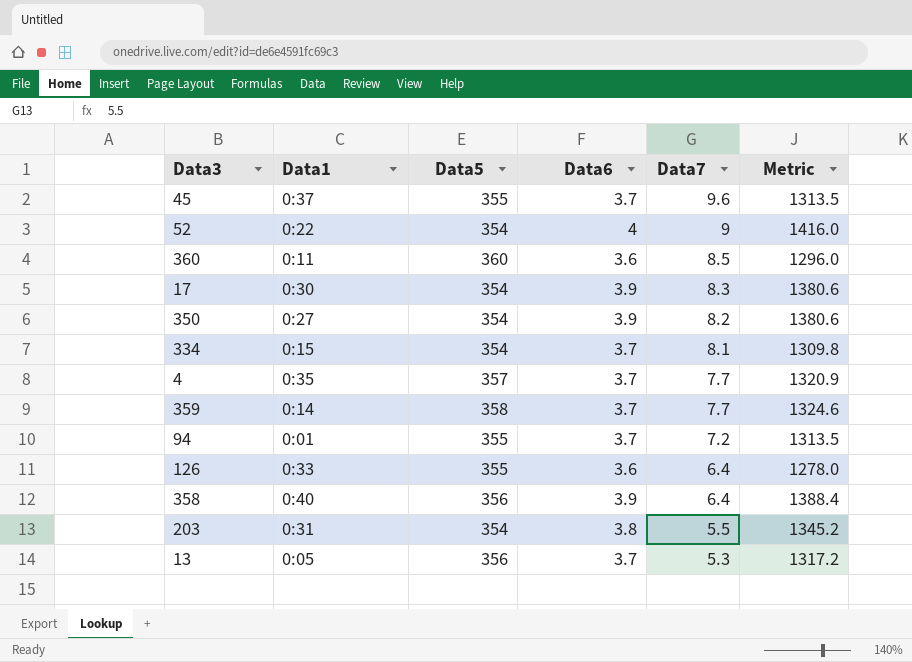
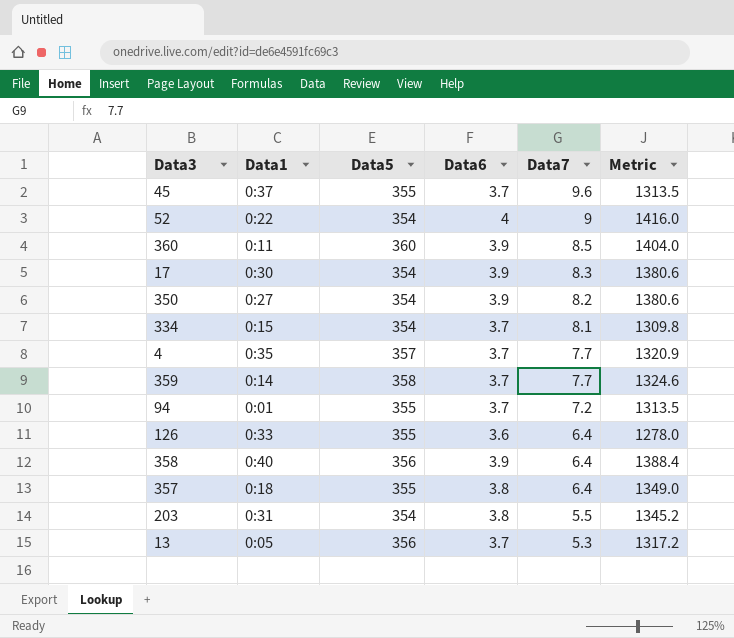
360 | Data6: 3.6 -> 3.9
360 | Metric: 1296.0 -> 1404.0
row 357: none -> 0:18 | 355 | 3.8 | 6.4 | 1349.0

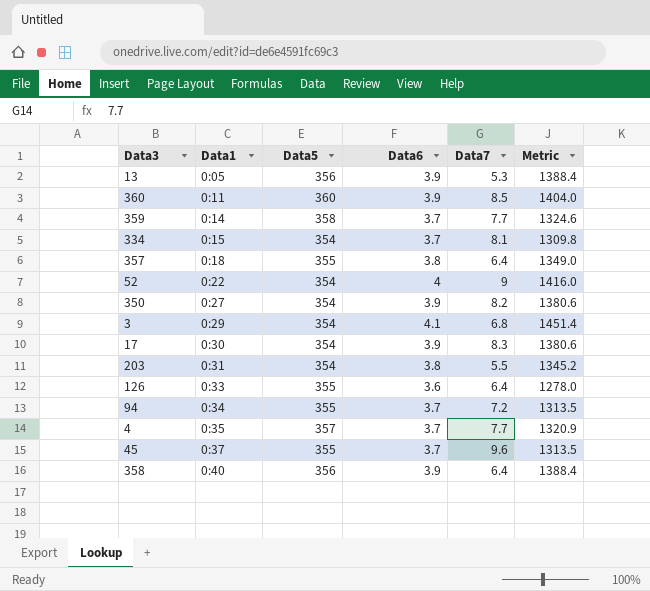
row order: Data7 descending -> Data1 ascending
13 | Data6: 3.7 -> 3.9
13 | Metric: 1317.2 -> 1388.4
row 3: none -> 0:29 | 354 | 4.1 | 6.8 | 1451.4
94 | Data1: 0:01 -> 0:34

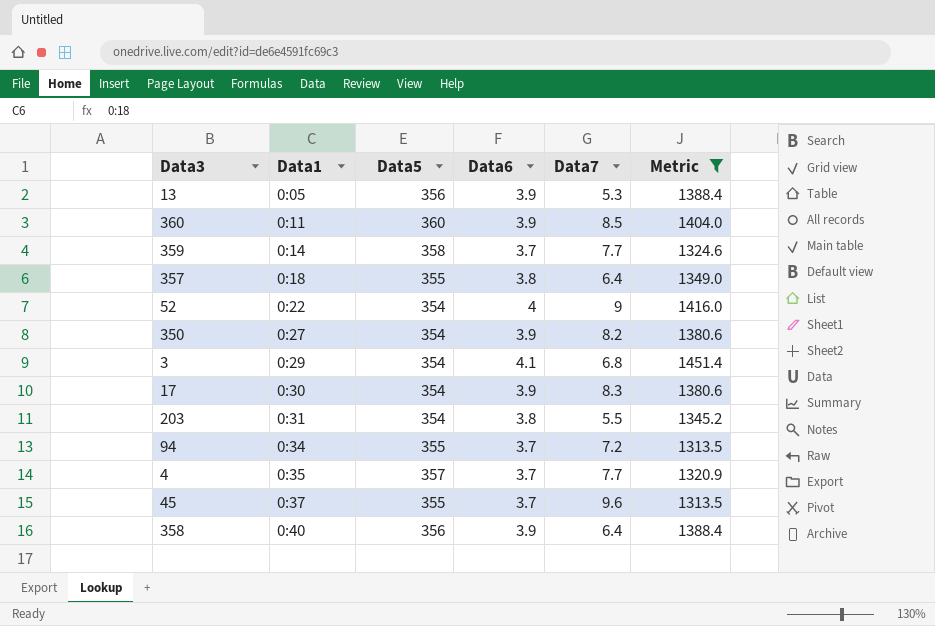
filter: none -> Metric >= 1313.5

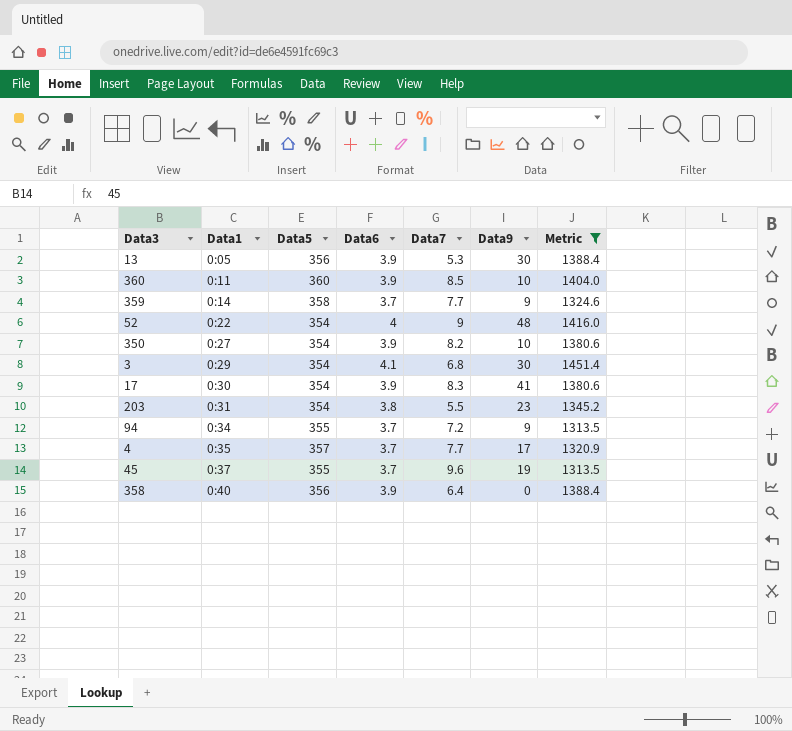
column Data9 | position: none -> 6
row 357: 0:18 | 355 | 3.8 | 6.4 | 1349.0 -> none

